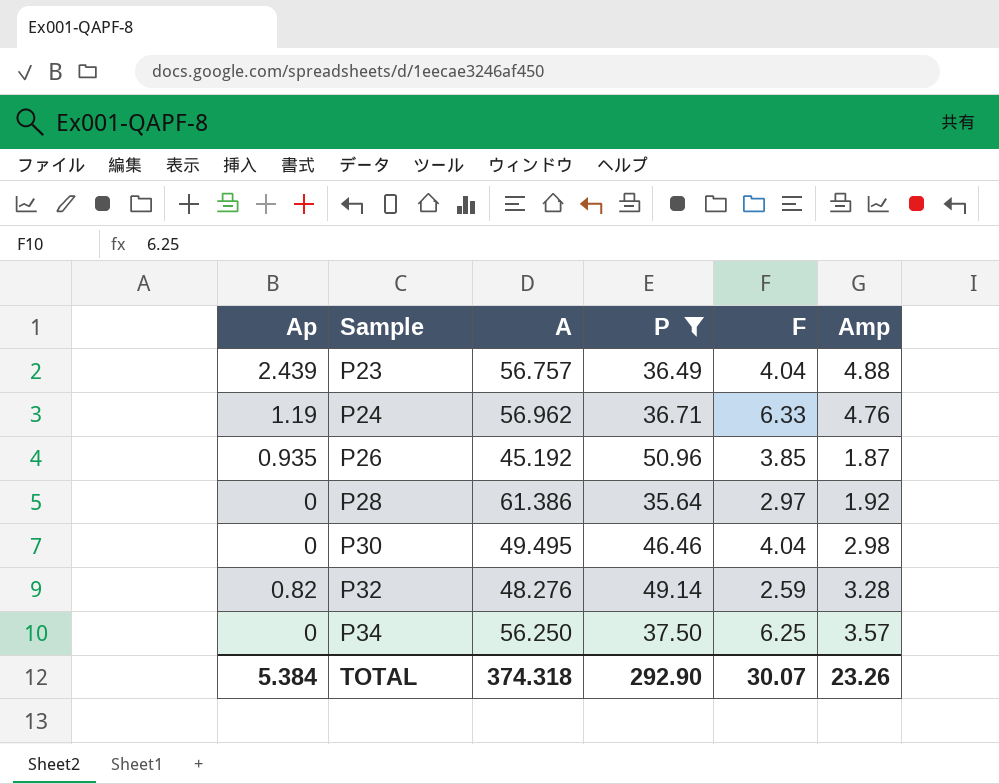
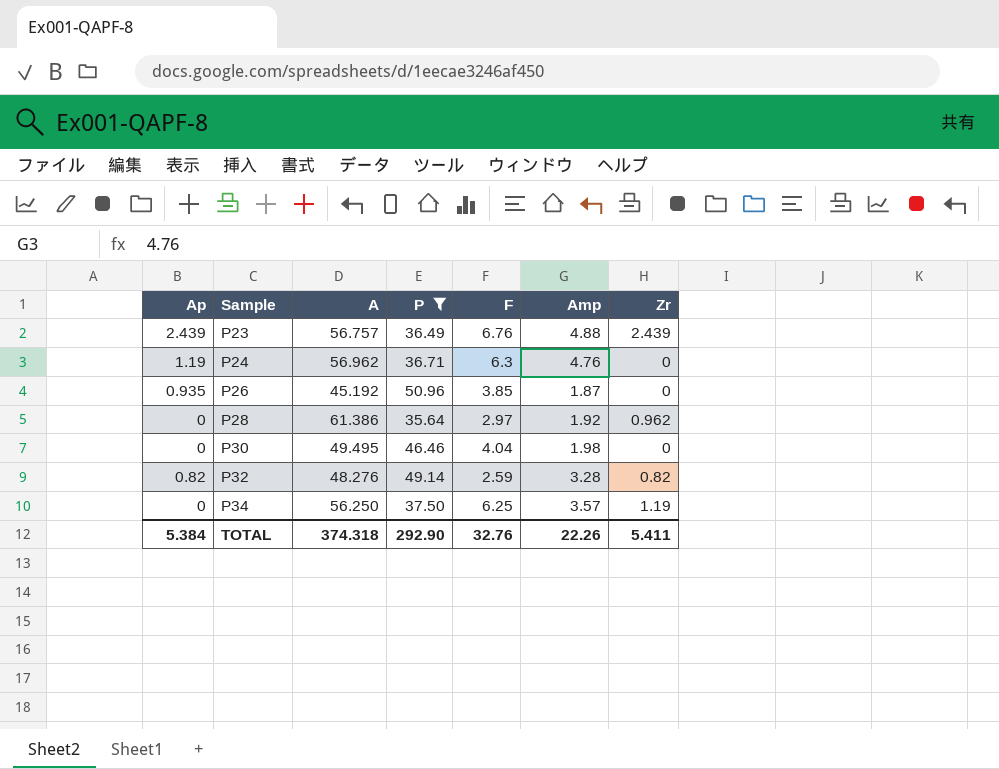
column Zr | position: none -> 7
P23 | F: 4.04 -> 6.76
P24 | F: 6.33 -> 6.3
P30 | Amp: 2.98 -> 1.98
TOTAL | F: 30.07 -> 32.76
TOTAL | Amp: 23.26 -> 22.26

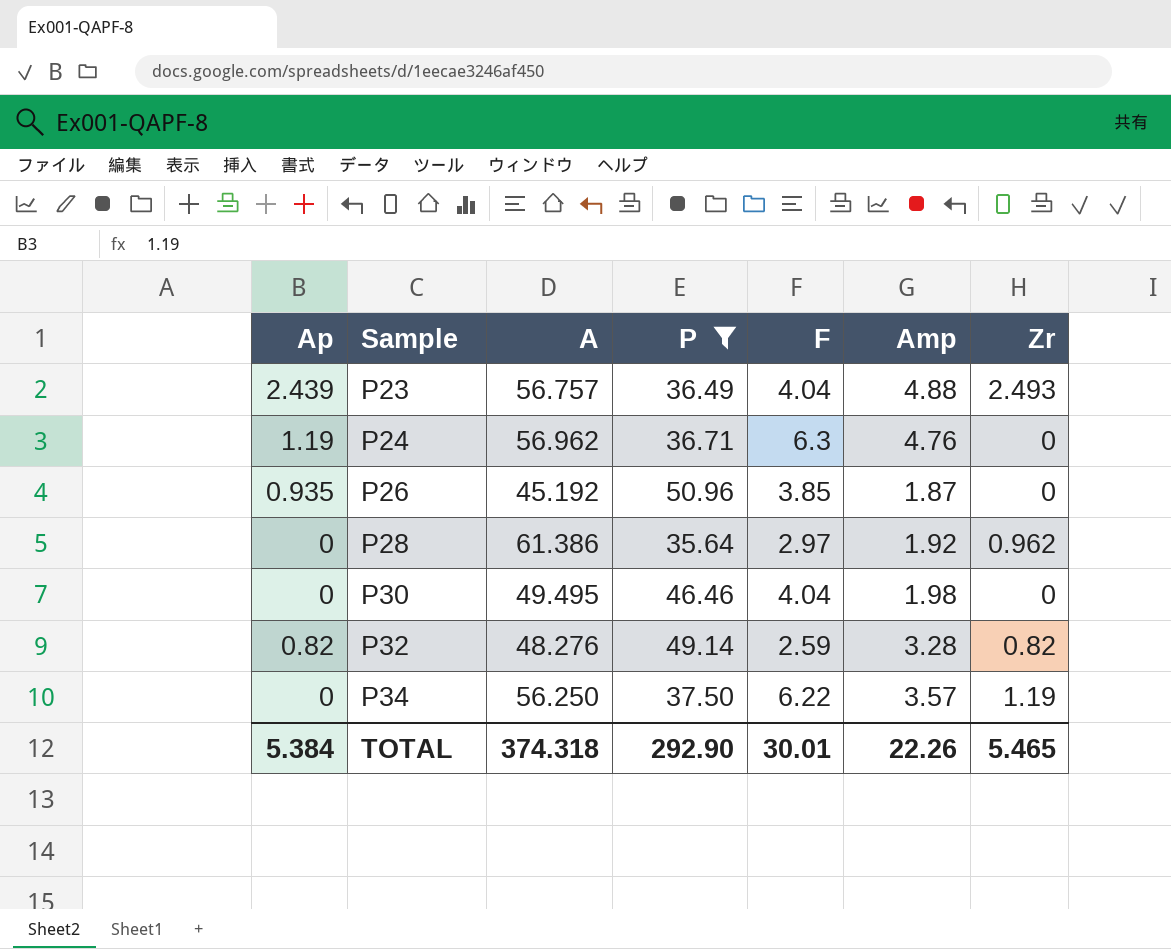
P23 | F: 6.76 -> 4.04
P23 | Zr: 2.439 -> 2.493
P34 | F: 6.25 -> 6.22
TOTAL | F: 32.76 -> 30.01
TOTAL | Zr: 5.411 -> 5.465

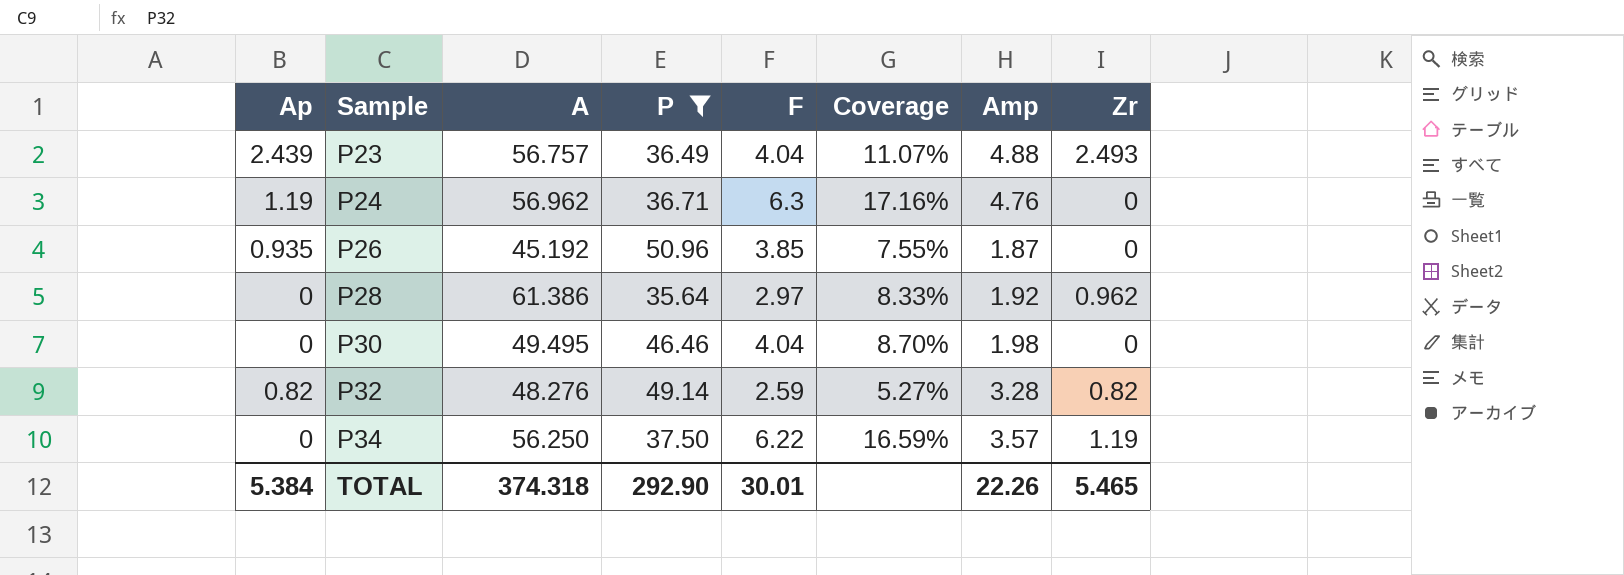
column Coverage | formula: none -> [F] / [P]

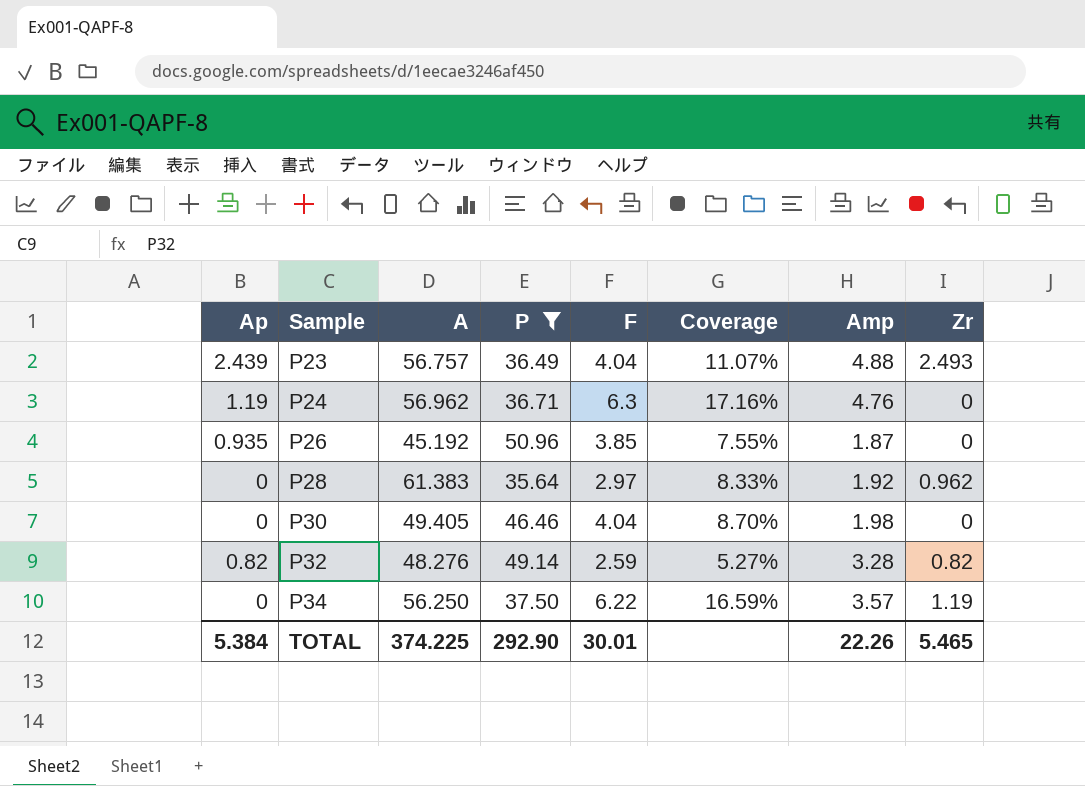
P28 | A: 61.386 -> 61.383
P30 | A: 49.495 -> 49.405
TOTAL | A: 374.318 -> 374.225

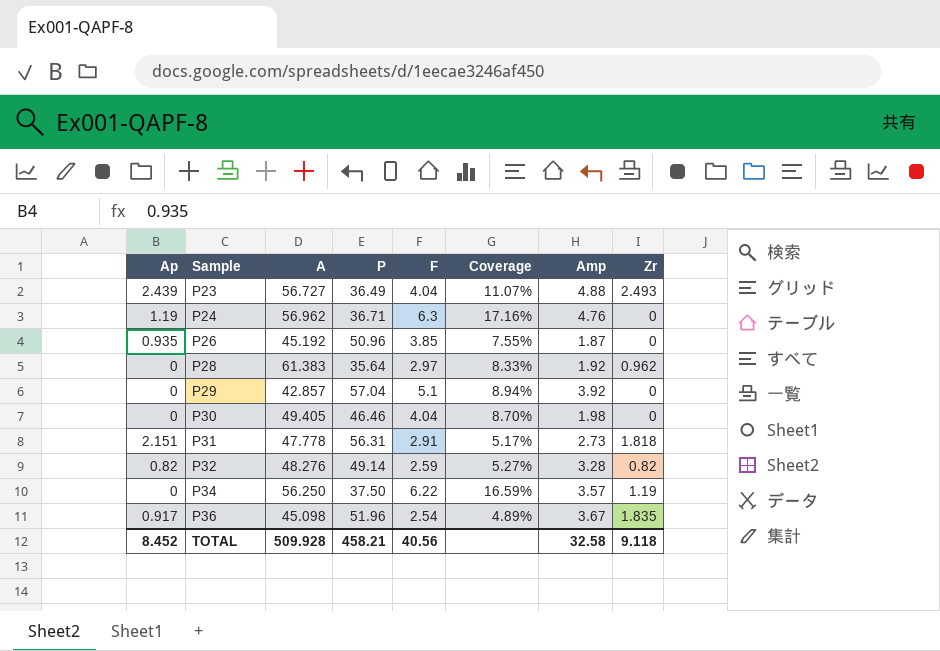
filter: P <= 50.96 -> none
P23 | A: 56.757 -> 56.727
TOTAL | Ap: 5.384 -> 8.452
TOTAL | A: 374.225 -> 509.928
TOTAL | P: 292.90 -> 458.21
TOTAL | F: 30.01 -> 40.56
TOTAL | Amp: 22.26 -> 32.58
TOTAL | Zr: 5.465 -> 9.118

